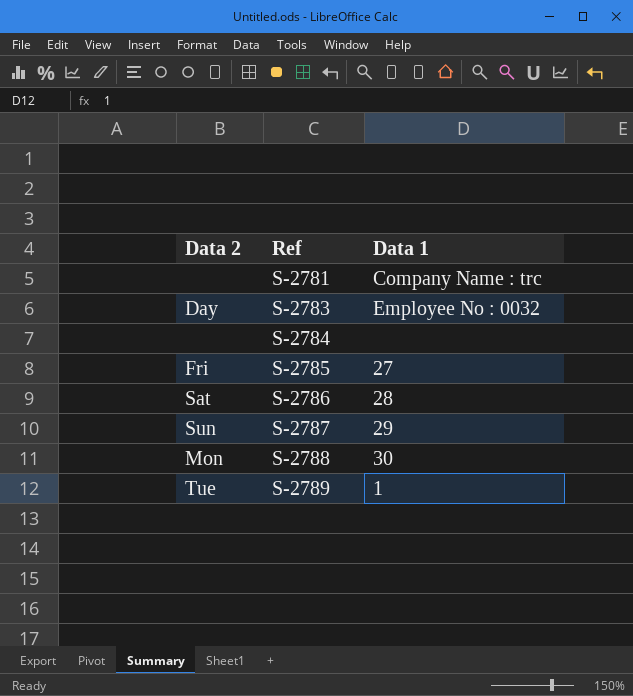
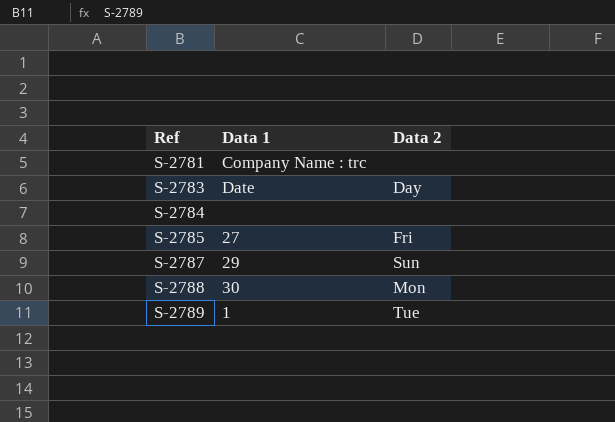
column Data 2 | position: 1 -> 3
row S-2786: Sat | 28 -> none
S-2783 | Data 1: Employee No : 0032 -> Date

